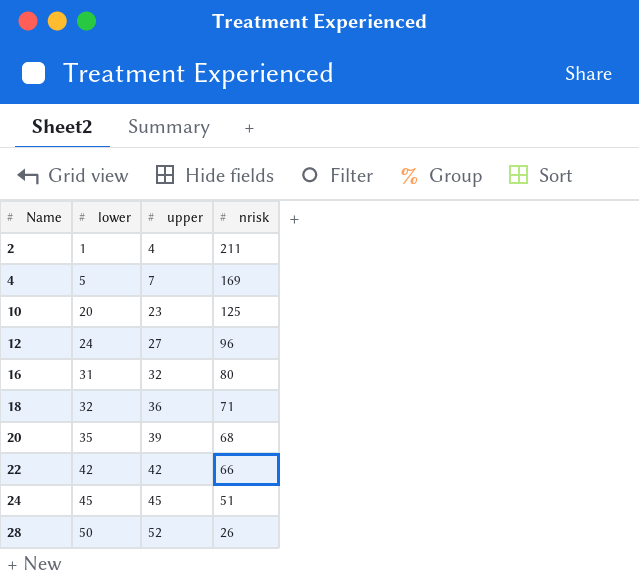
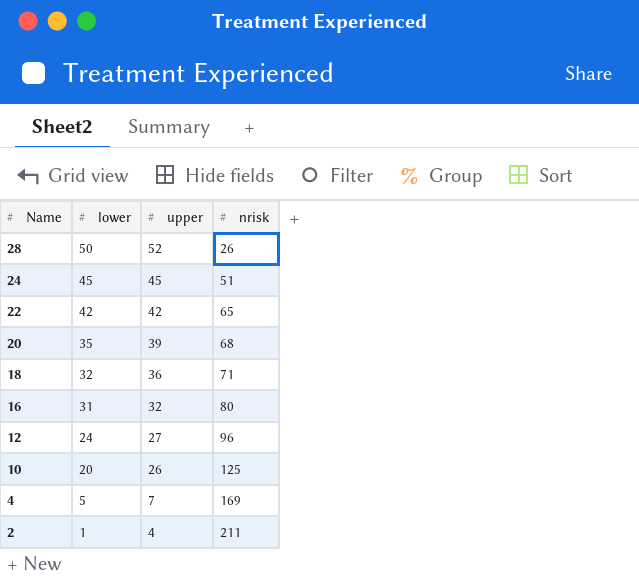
row order: Name ascending -> Name descending
22 | nrisk: 66 -> 65
10 | upper: 23 -> 26

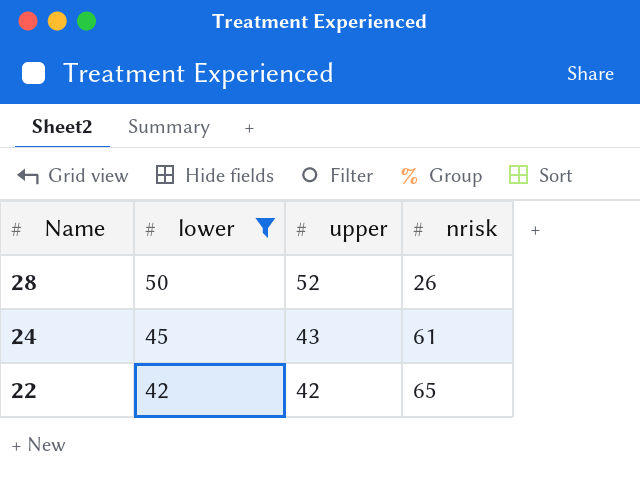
filter: none -> lower >= 42
24 | upper: 45 -> 43
24 | nrisk: 51 -> 61

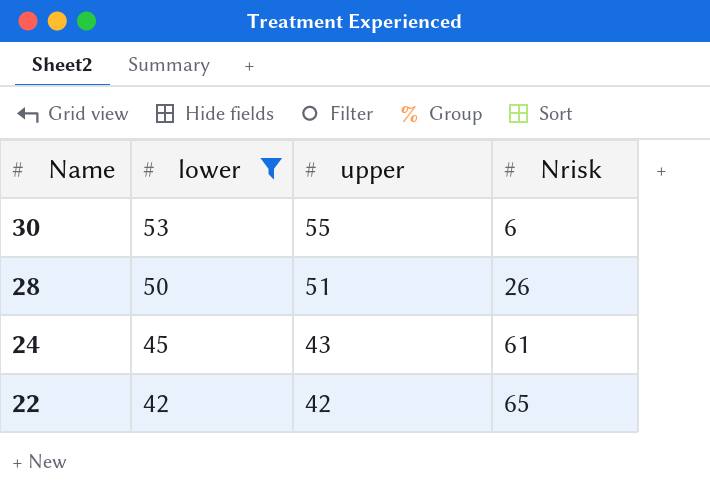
column name: nrisk -> Nrisk
row 30: none -> 53 | 55 | 6
28 | upper: 52 -> 51

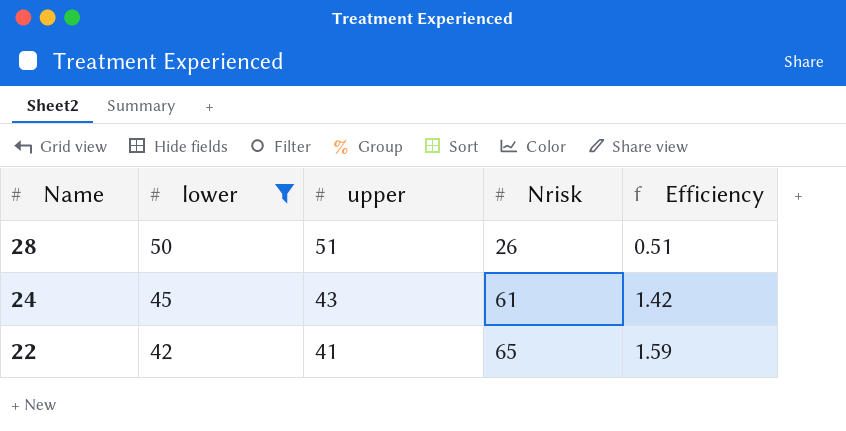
column Efficiency | formula: none -> [Nrisk] / [upper]
row 30: 53 | 55 | 6 -> none
22 | upper: 42 -> 41

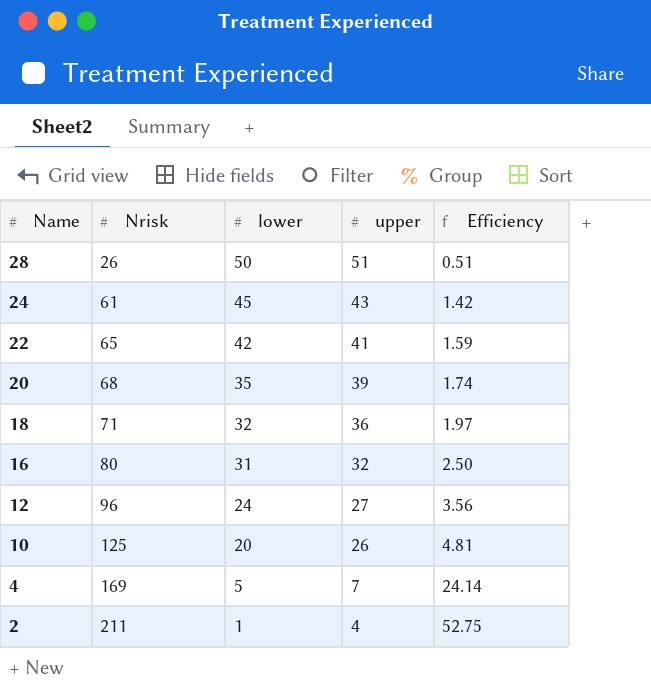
filter: lower >= 42 -> none
column Nrisk | position: 4 -> 2

